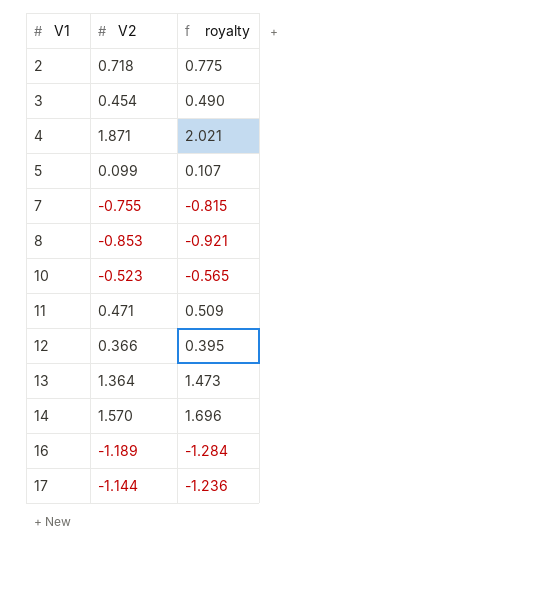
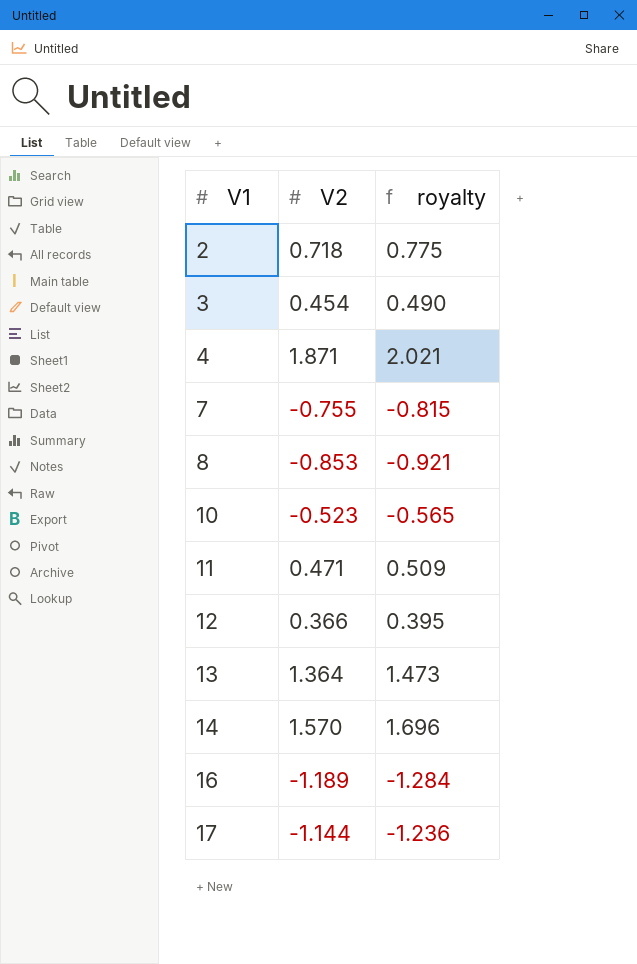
row 5: 0.099 | 0.107 -> none

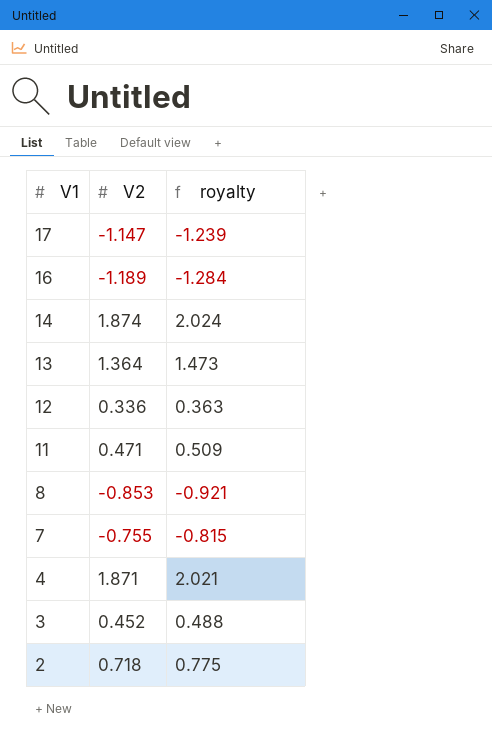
row order: V1 ascending -> V1 descending
row 10: -0.523 | -0.565 -> none
17 | V2: -1.144 -> -1.147
17 | royalty: -1.236 -> -1.239
14 | V2: 1.570 -> 1.874
14 | royalty: 1.696 -> 2.024
12 | V2: 0.366 -> 0.336
12 | royalty: 0.395 -> 0.363
3 | V2: 0.454 -> 0.452
3 | royalty: 0.490 -> 0.488

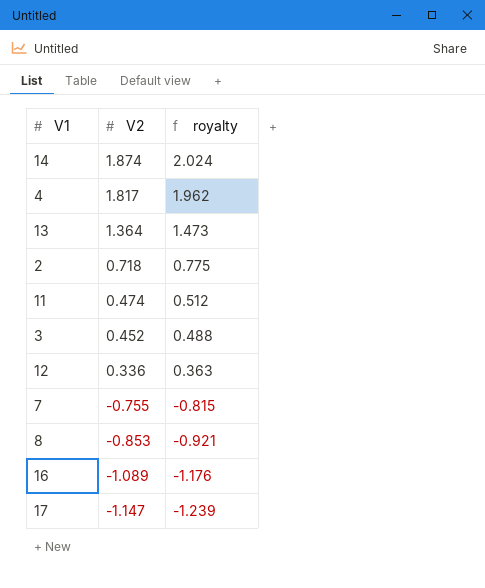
row order: V1 descending -> V2 descending
4 | V2: 1.871 -> 1.817
4 | royalty: 2.021 -> 1.962
11 | V2: 0.471 -> 0.474
11 | royalty: 0.509 -> 0.512
16 | V2: -1.189 -> -1.089
16 | royalty: -1.284 -> -1.176

